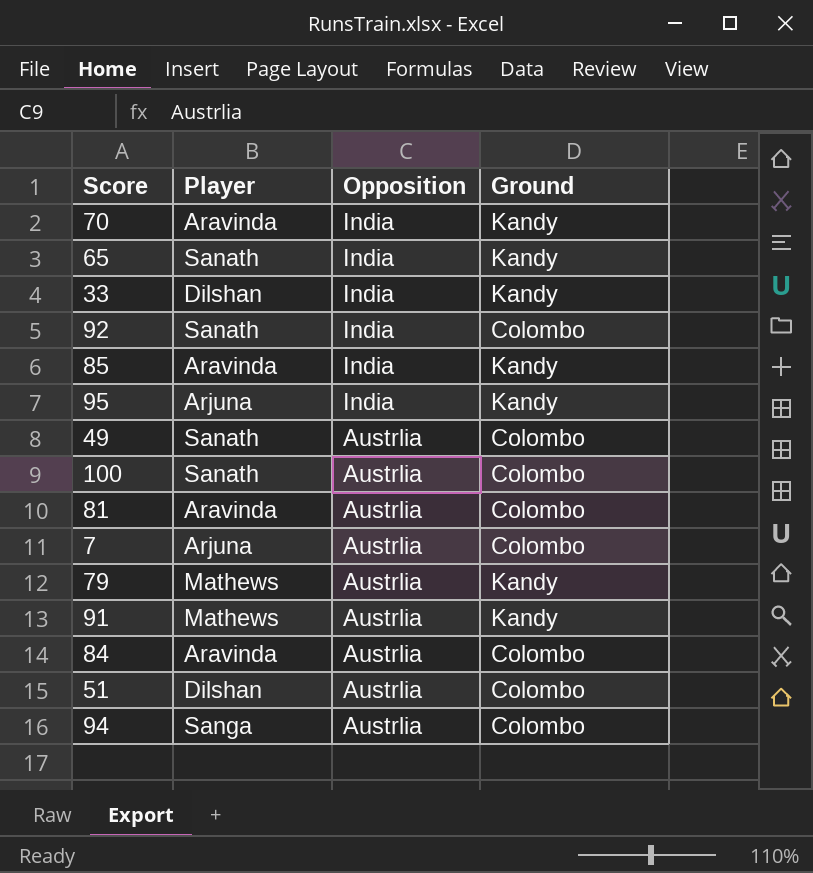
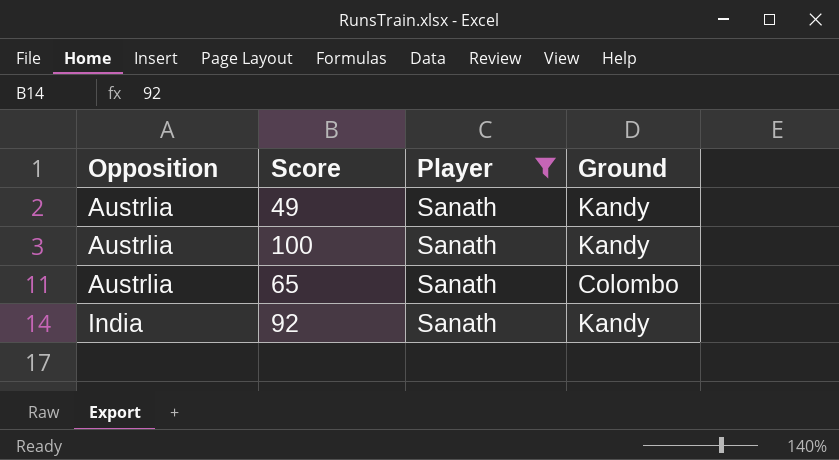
filter: none -> Player = Sanath
row order: Opposition descending -> Opposition ascending
column Opposition | position: 3 -> 1
49 | Ground: Colombo -> Kandy
100 | Ground: Colombo -> Kandy
65 | Opposition: India -> Austrlia
65 | Ground: Kandy -> Colombo
92 | Ground: Colombo -> Kandy

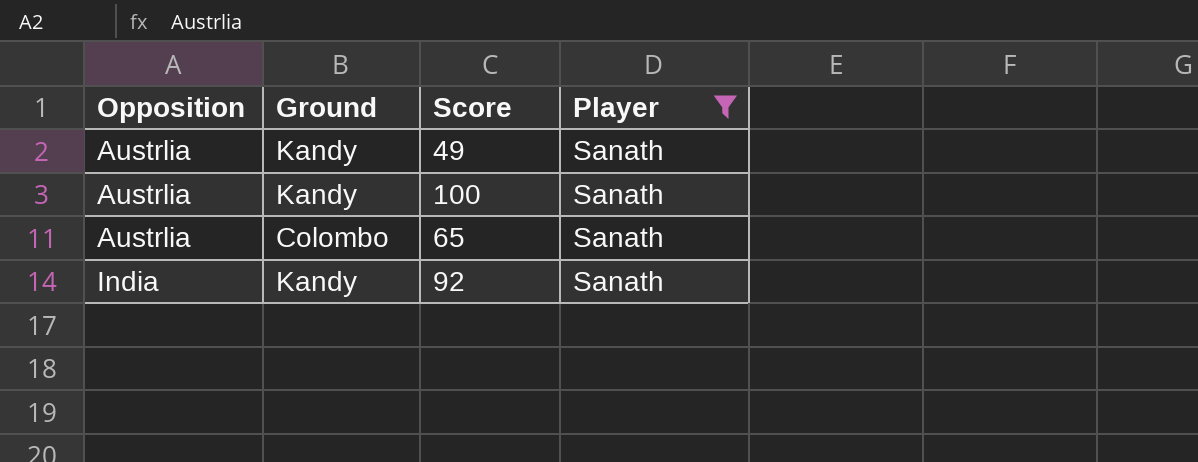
column Ground | position: 4 -> 2

